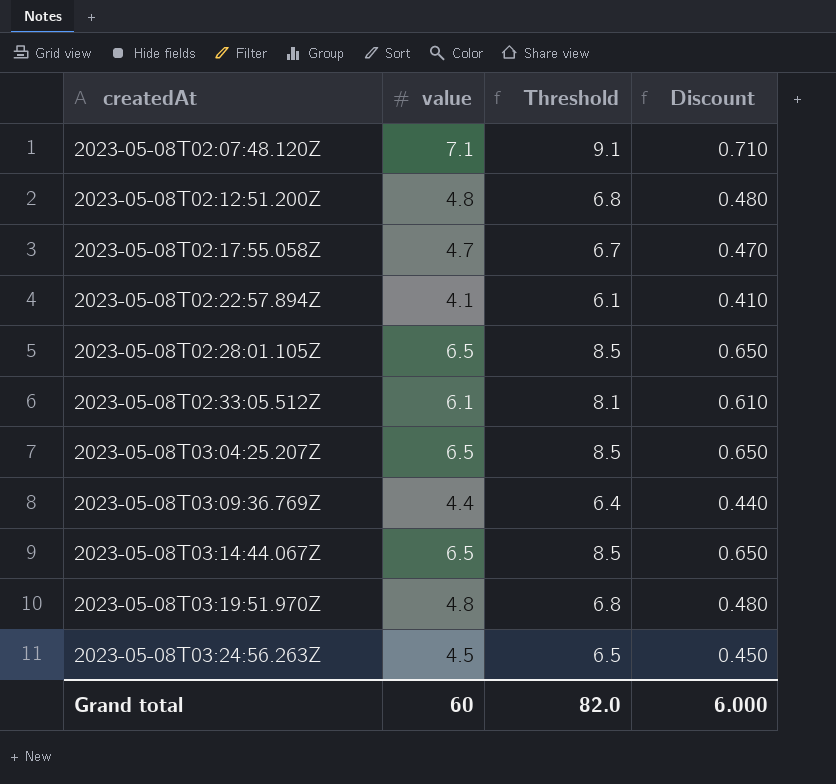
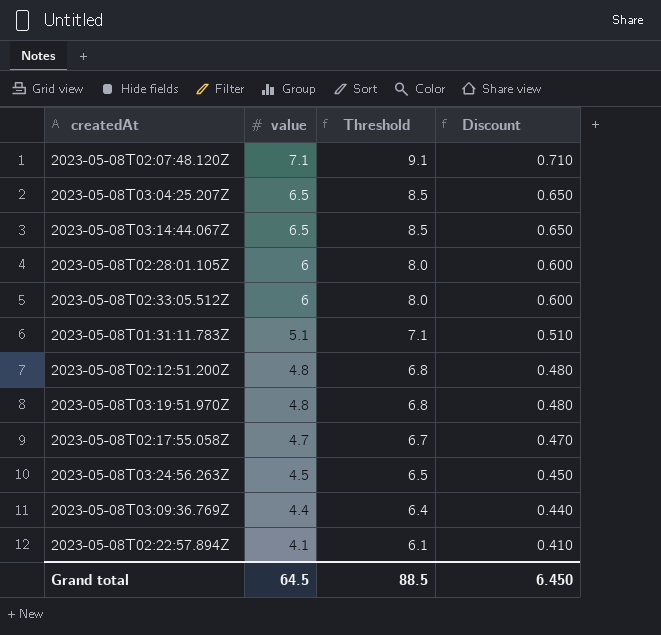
row order: createdAt ascending -> value descending
2023-05-08T02:28:01.105Z | value: 6.5 -> 6
2023-05-08T02:28:01.105Z | Threshold: 8.5 -> 8.0
2023-05-08T02:28:01.105Z | Discount: 0.650 -> 0.600
2023-05-08T02:33:05.512Z | value: 6.1 -> 6
2023-05-08T02:33:05.512Z | Threshold: 8.1 -> 8.0
2023-05-08T02:33:05.512Z | Discount: 0.610 -> 0.600
row 2023-05-08T01:31:11.783Z: none -> 5.1 | 7.1 | 0.510
Grand total | value: 60 -> 64.5
Grand total | Threshold: 82.0 -> 88.5
Grand total | Discount: 6.000 -> 6.450

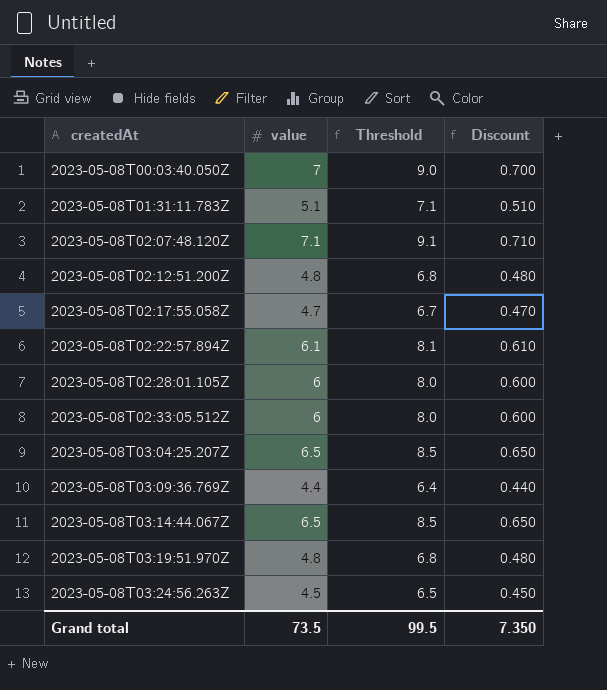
row order: value descending -> createdAt ascending
row 2023-05-08T00:03:40.050Z: none -> 7 | 9.0 | 0.700
2023-05-08T02:22:57.894Z | value: 4.1 -> 6.1
2023-05-08T02:22:57.894Z | Threshold: 6.1 -> 8.1
2023-05-08T02:22:57.894Z | Discount: 0.410 -> 0.610
Grand total | value: 64.5 -> 73.5
Grand total | Threshold: 88.5 -> 99.5
Grand total | Discount: 6.450 -> 7.350

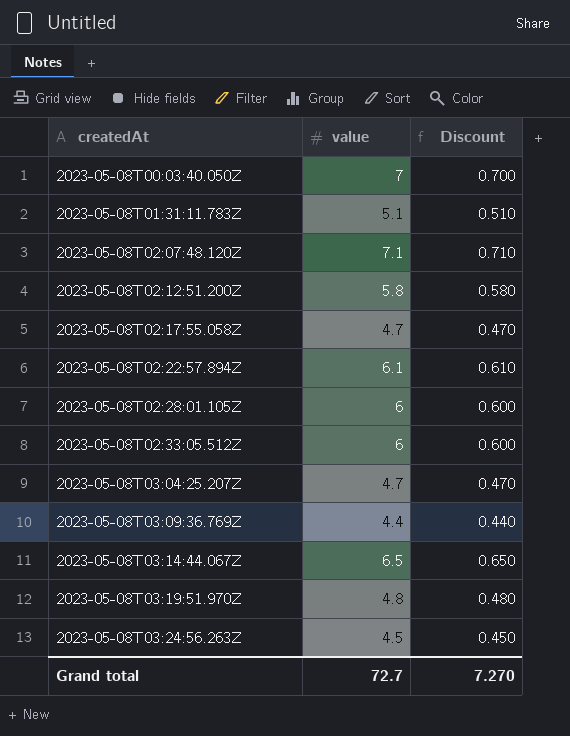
column Threshold | formula: [value] + 2 -> none
2023-05-08T02:12:51.200Z | value: 4.8 -> 5.8
2023-05-08T02:12:51.200Z | Discount: 0.480 -> 0.580
2023-05-08T03:04:25.207Z | value: 6.5 -> 4.7
2023-05-08T03:04:25.207Z | Discount: 0.650 -> 0.470
Grand total | value: 73.5 -> 72.7
Grand total | Discount: 7.350 -> 7.270

